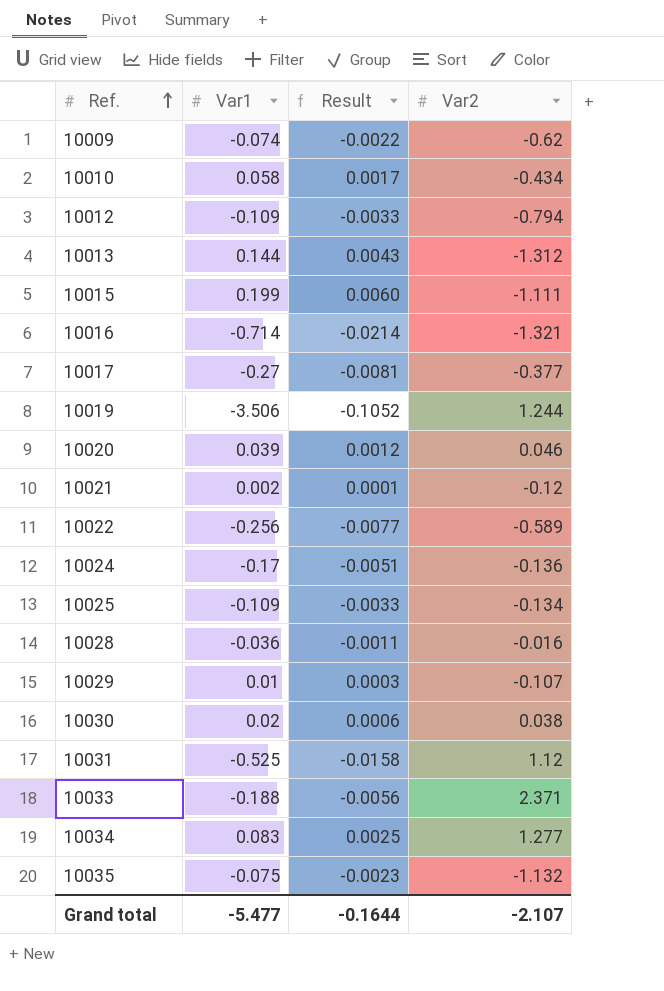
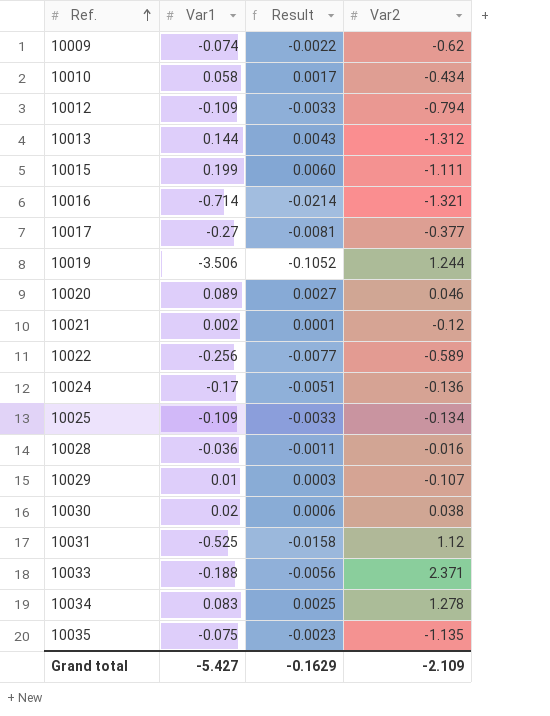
10020 | Var1: 0.039 -> 0.089
10020 | Result: 0.0012 -> 0.0027
10034 | Var2: 1.277 -> 1.278
10035 | Var2: -1.132 -> -1.135
Grand total | Var1: -5.477 -> -5.427
Grand total | Result: -0.1644 -> -0.1629
Grand total | Var2: -2.107 -> -2.109

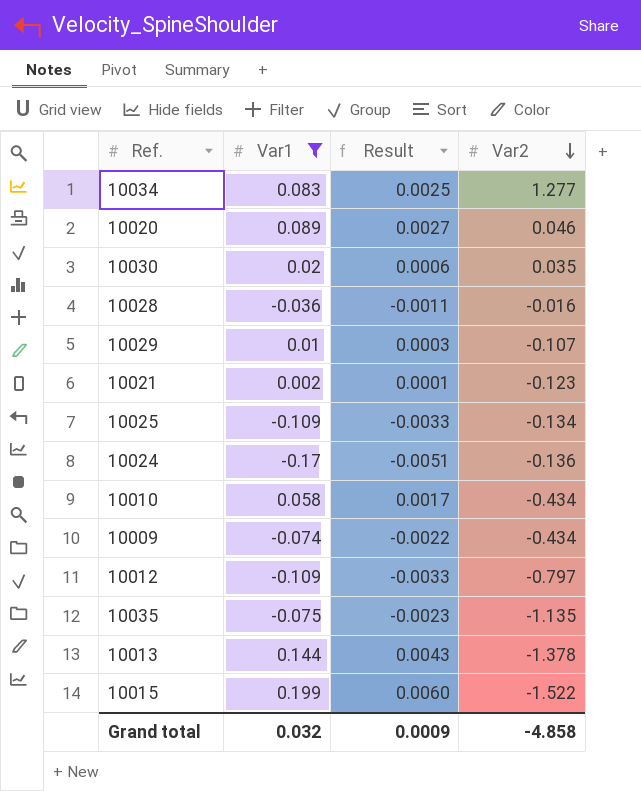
filter: none -> Var1 >= -0.17
row order: Ref. ascending -> Var2 descending
10034 | Var2: 1.278 -> 1.277
10030 | Var2: 0.038 -> 0.035
10021 | Var2: -0.12 -> -0.123
10009 | Var2: -0.62 -> -0.434
10012 | Var2: -0.794 -> -0.797
10013 | Var2: -1.312 -> -1.378
10015 | Var2: -1.111 -> -1.522
Grand total | Var1: -5.427 -> 0.032
Grand total | Result: -0.1629 -> 0.0009
Grand total | Var2: -2.109 -> -4.858

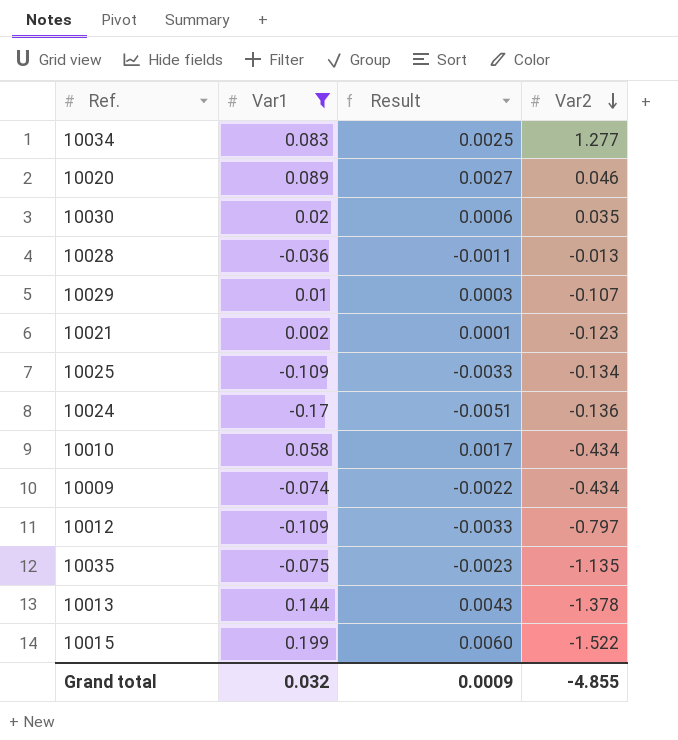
10028 | Var2: -0.016 -> -0.013
Grand total | Var2: -4.858 -> -4.855

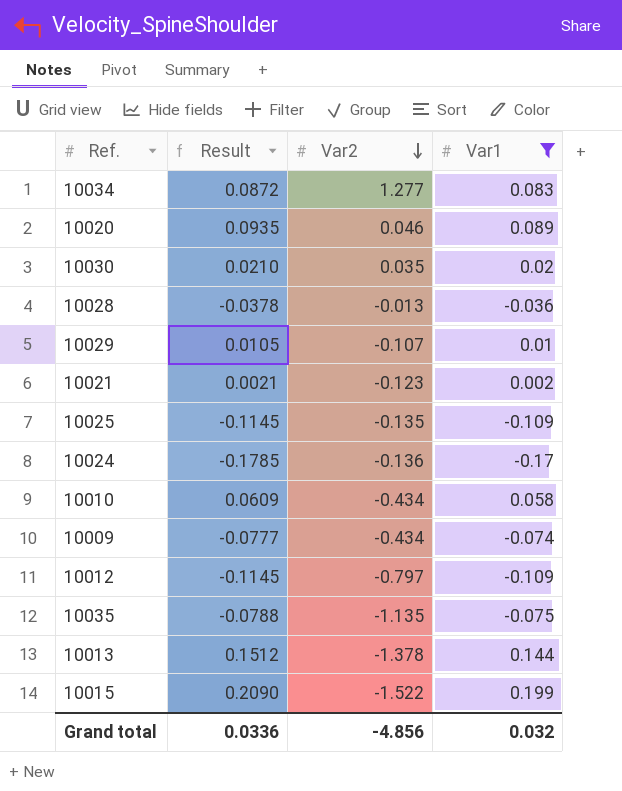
column Result | formula: [Var1] * 0.03 -> [Var1] * 1.05
column Var1 | position: 2 -> 4
10025 | Var2: -0.134 -> -0.135
Grand total | Result: 0.0009 -> 0.0336
Grand total | Var2: -4.855 -> -4.856

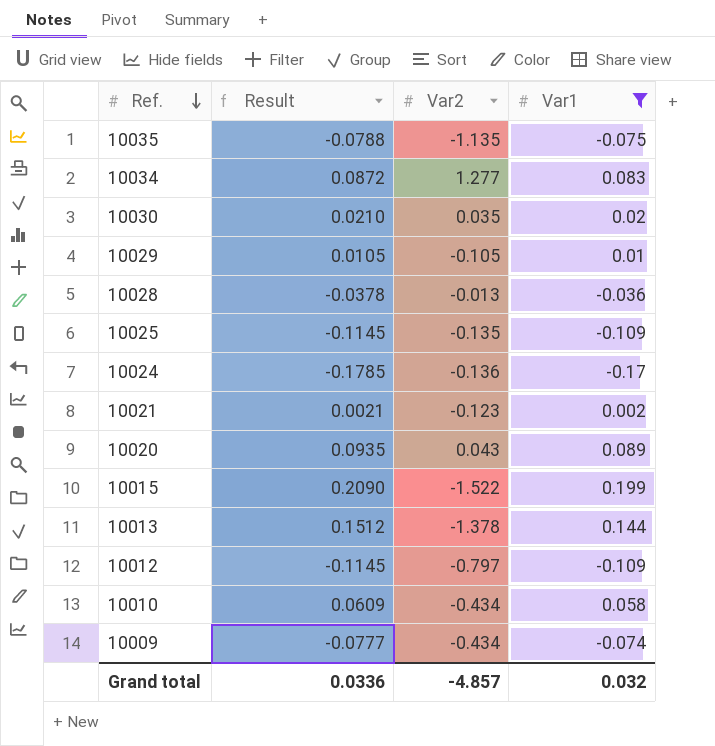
row order: Var2 descending -> Ref. descending
10029 | Var2: -0.107 -> -0.105
10020 | Var2: 0.046 -> 0.043
Grand total | Var2: -4.856 -> -4.857

